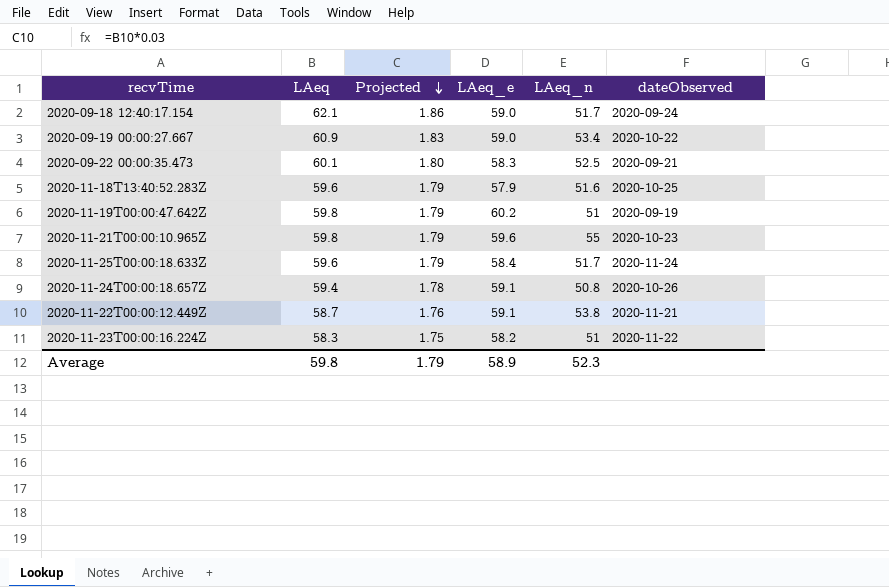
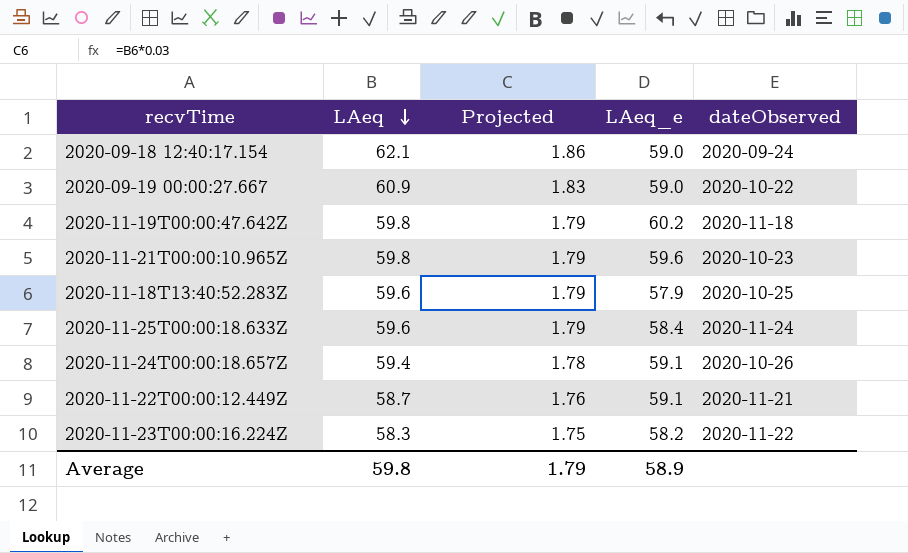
row order: Projected descending -> LAeq descending
column LAeq_n | position: 5 -> none
row 2020-09-22 00:00:35.473: 60.1 | 1.80 | 58.3 | 52.5 | 2020-09-21 -> none
2020-11-19T00:00:47.642Z | dateObserved: 2020-09-19 -> 2020-11-18

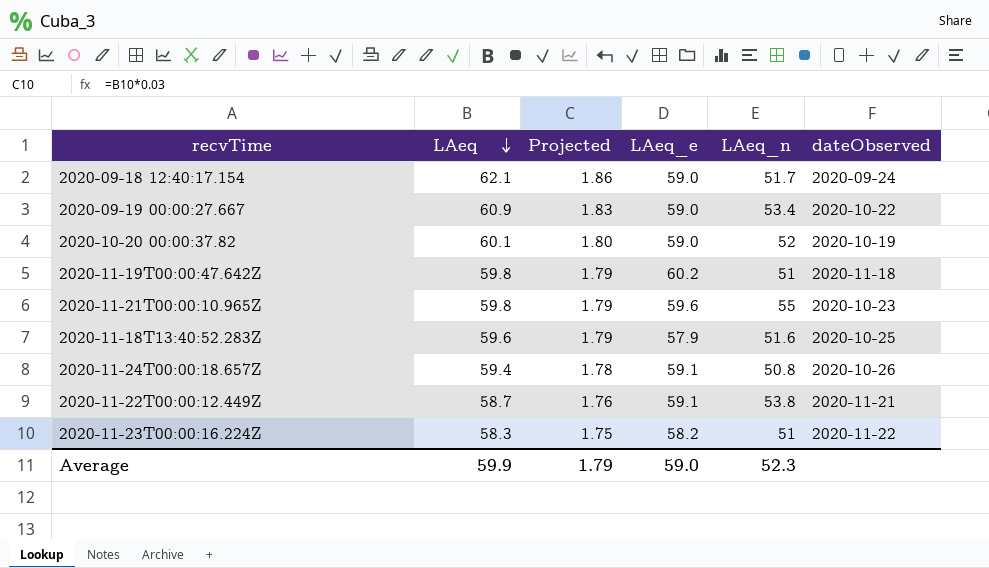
column LAeq_n | position: none -> 5
row 2020-11-25T00:00:18.633Z: 59.6 | 1.79 | 58.4 | 2020-11-24 -> none
row 2020-10-20 00:00:37.82: none -> 60.1 | 1.80 | 59.0 | 52 | 2020-10-19
Average | LAeq: 59.8 -> 59.9
Average | LAeq_e: 58.9 -> 59.0

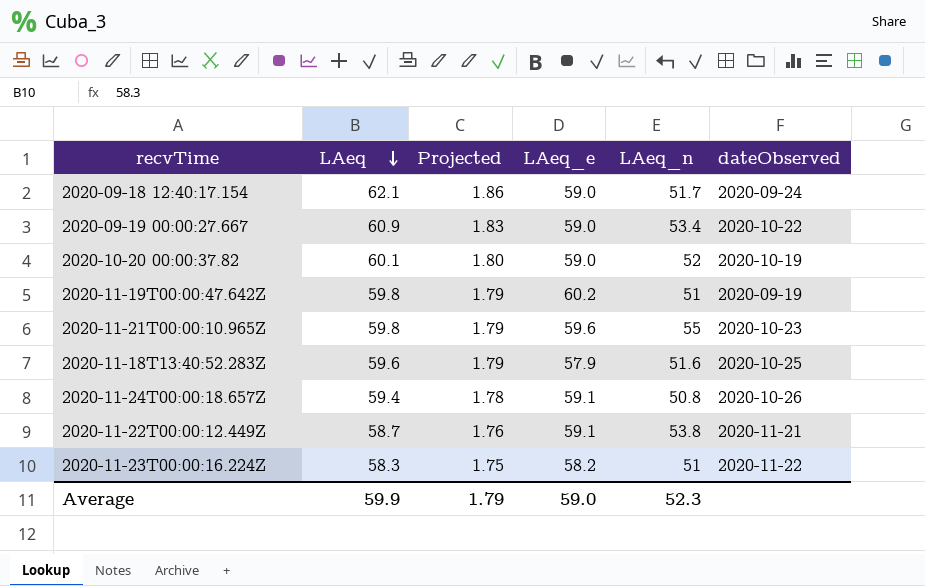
2020-11-19T00:00:47.642Z | dateObserved: 2020-11-18 -> 2020-09-19

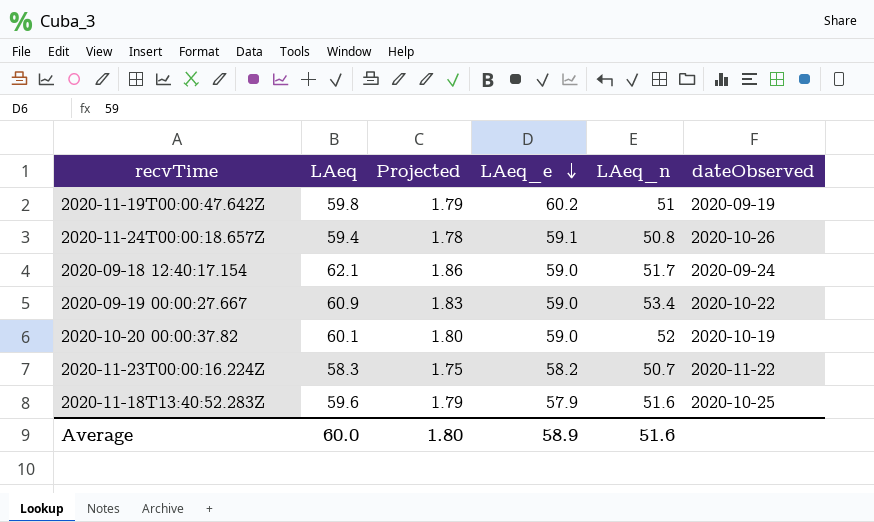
row order: LAeq descending -> LAeq_e descending
row 2020-11-21T00:00:10.965Z: 59.8 | 1.79 | 59.6 | 55 | 2020-10-23 -> none
row 2020-11-22T00:00:12.449Z: 58.7 | 1.76 | 59.1 | 53.8 | 2020-11-21 -> none
2020-11-23T00:00:16.224Z | LAeq_n: 51 -> 50.7
Average | LAeq: 59.9 -> 60.0
Average | Projected: 1.79 -> 1.80
Average | LAeq_e: 59.0 -> 58.9
Average | LAeq_n: 52.3 -> 51.6

